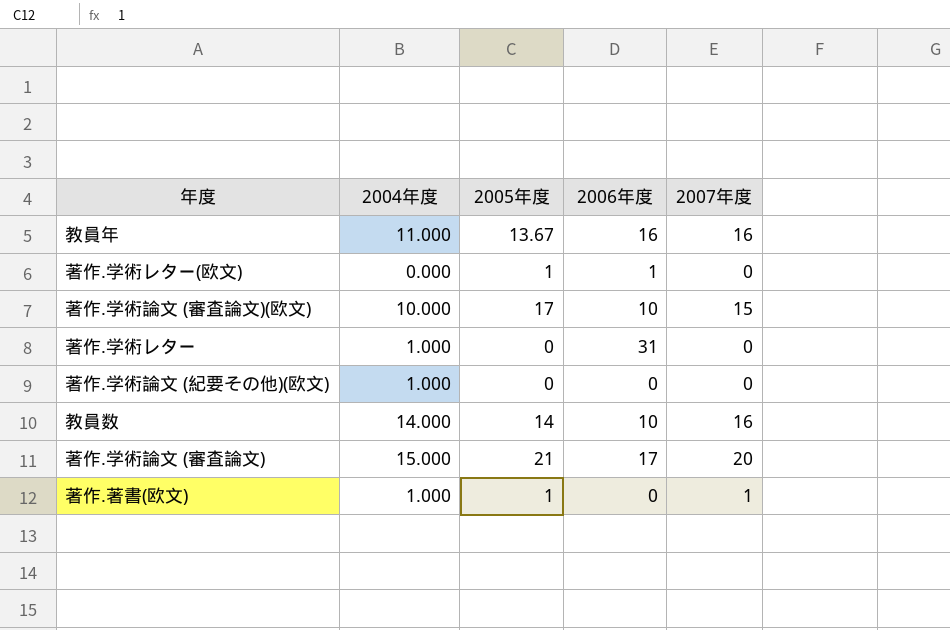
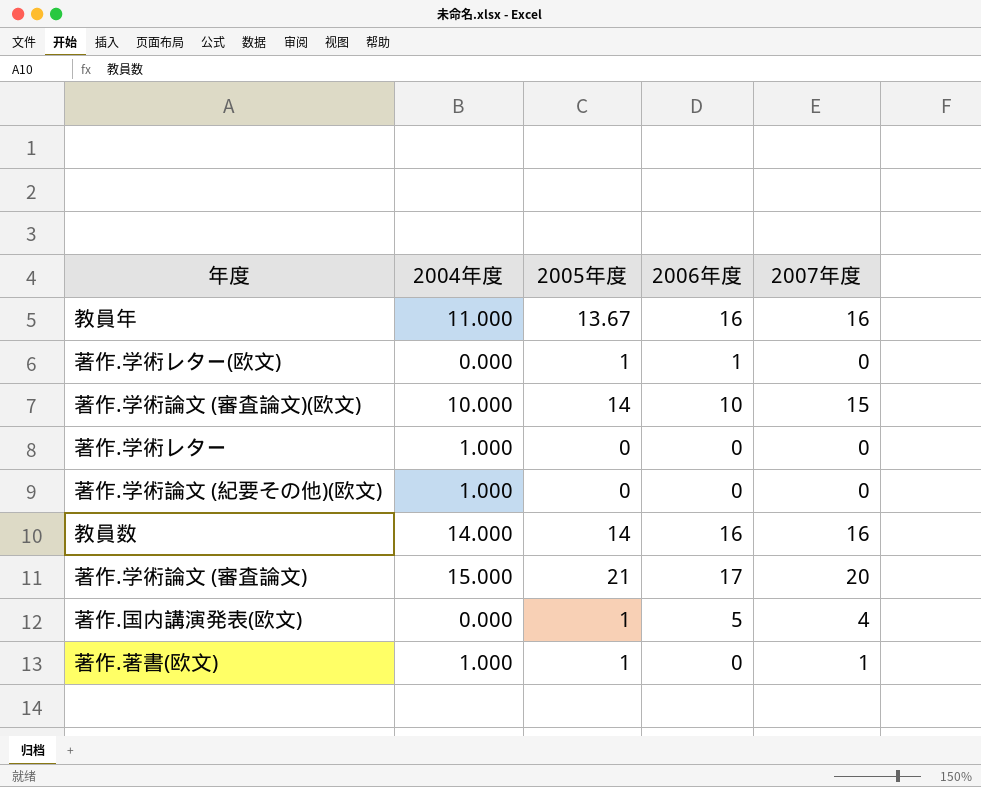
著作.学術論文 (審査論文)(欧文) | 2005年度: 17 -> 14
著作.学術レター | 2006年度: 31 -> 0
教員数 | 2006年度: 10 -> 16
row 著作.国内講演発表(欧文): none -> 0.000 | 1 | 5 | 4

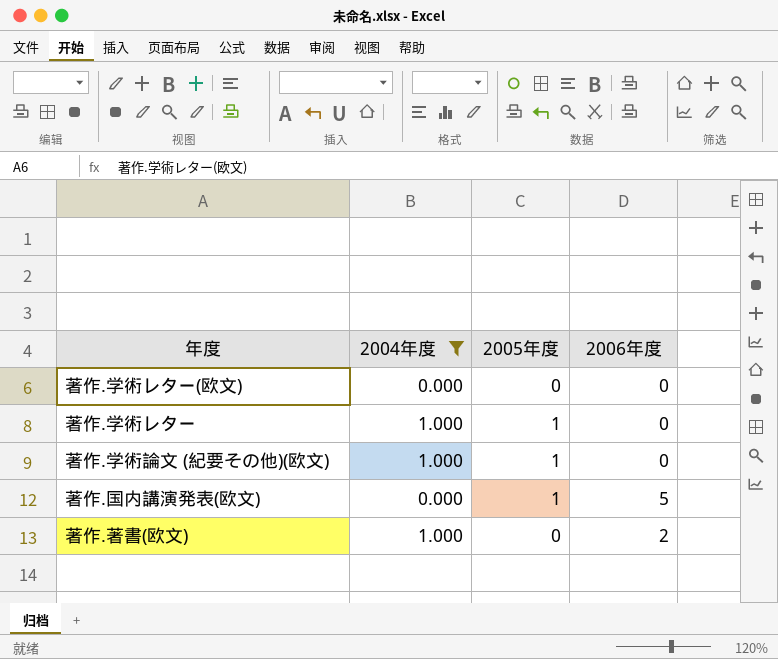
filter: none -> 2004年度 <= 1.000
column 2007年度 | position: 5 -> none
著作.学術レター(欧文) | 2005年度: 1 -> 0
著作.学術レター(欧文) | 2006年度: 1 -> 0
著作.学術レター | 2005年度: 0 -> 1
著作.学術論文 (紀要その他)(欧文) | 2005年度: 0 -> 1
著作.著書(欧文) | 2005年度: 1 -> 0
著作.著書(欧文) | 2006年度: 0 -> 2

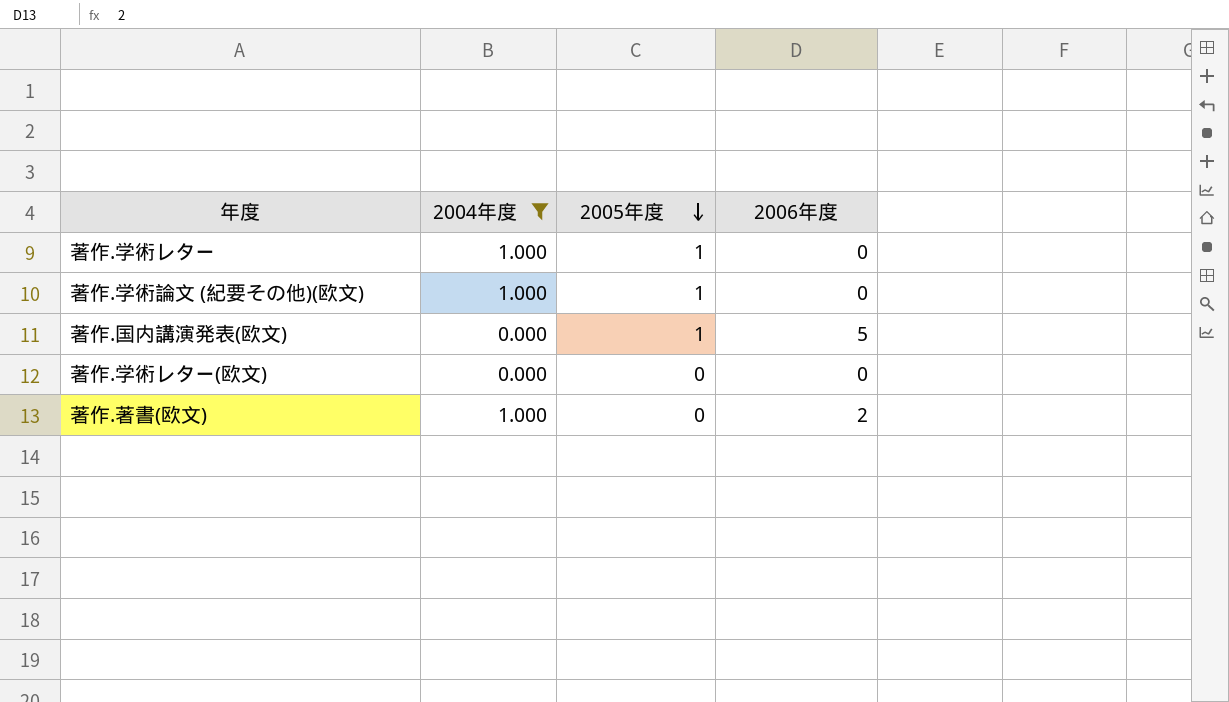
row order: none -> 2005年度 descending

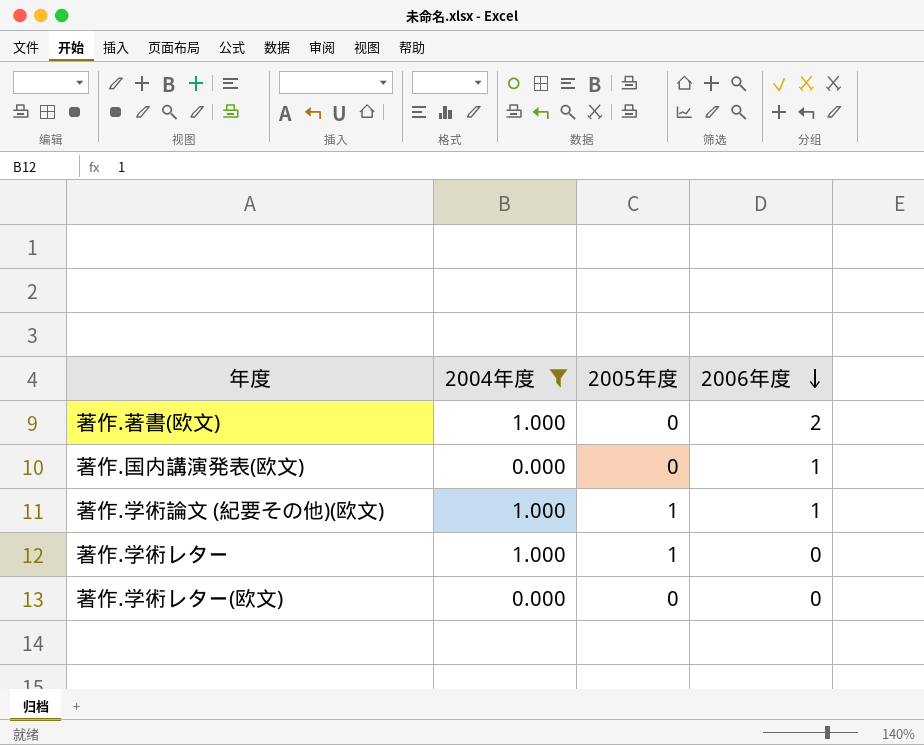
row order: 2005年度 descending -> 2006年度 descending
著作.国内講演発表(欧文) | 2005年度: 1 -> 0
著作.国内講演発表(欧文) | 2006年度: 5 -> 1
著作.学術論文 (紀要その他)(欧文) | 2006年度: 0 -> 1

